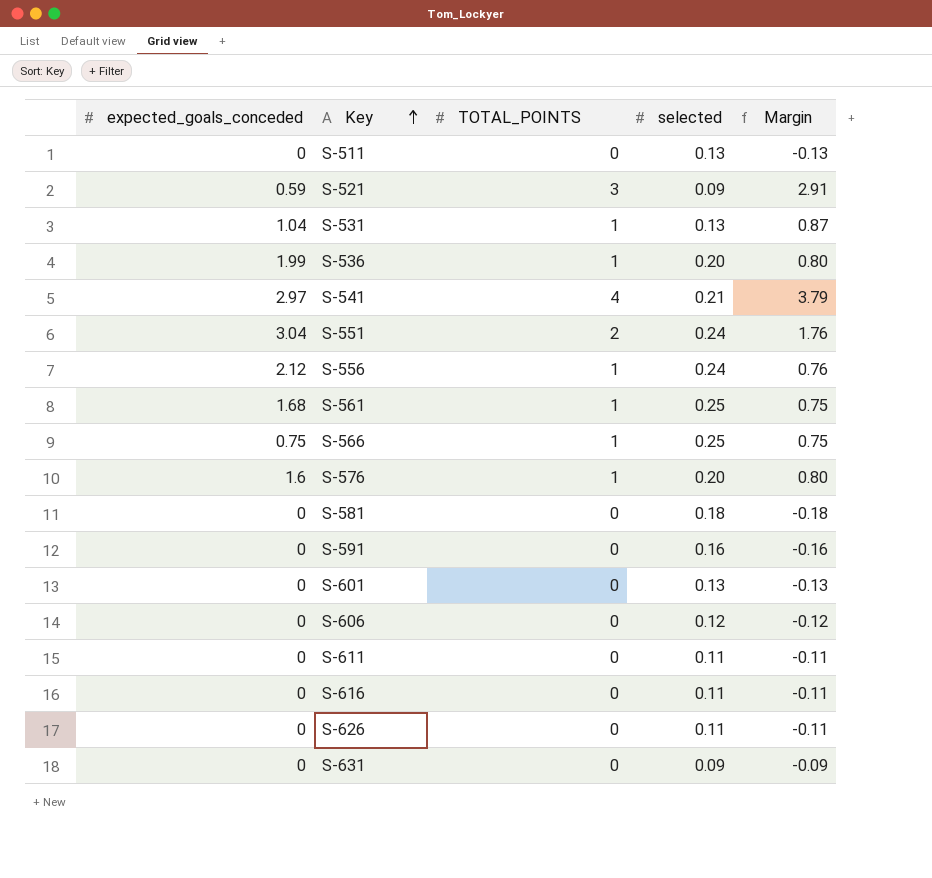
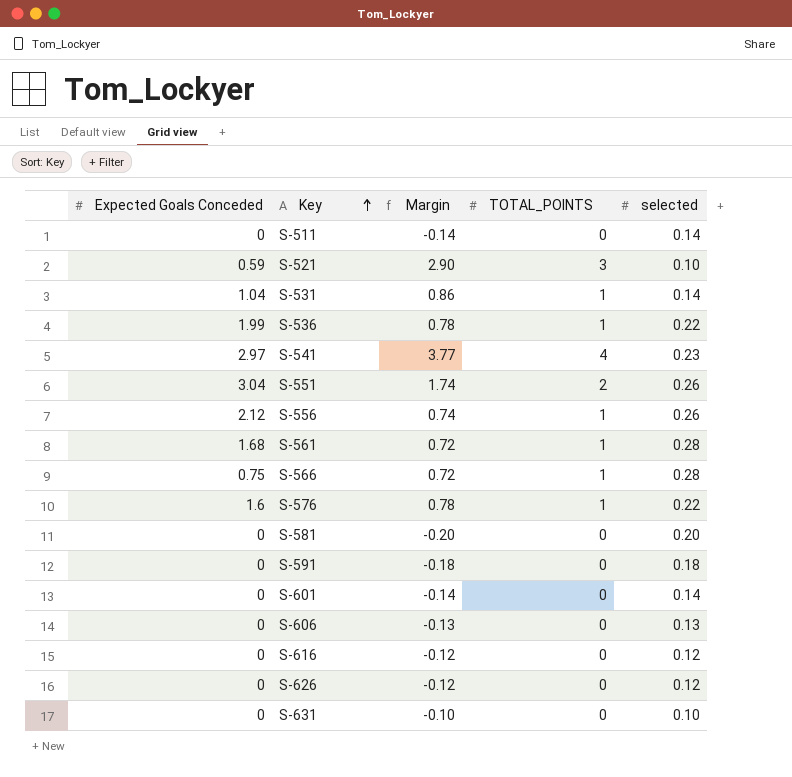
column name: expected_goals_conceded -> Expected Goals Conceded
column Margin | position: 5 -> 3
row S-611: 0 | 0 | 0.11 | -0.11 -> none
S-511 | Margin: -0.13 -> -0.14
S-511 | selected: 0.13 -> 0.14
S-521 | Margin: 2.91 -> 2.90
S-521 | selected: 0.09 -> 0.10
S-531 | Margin: 0.87 -> 0.86
S-531 | selected: 0.13 -> 0.14
S-536 | Margin: 0.80 -> 0.78
S-536 | selected: 0.20 -> 0.22
S-541 | Margin: 3.79 -> 3.77
S-541 | selected: 0.21 -> 0.23
S-551 | Margin: 1.76 -> 1.74
S-551 | selected: 0.24 -> 0.26
S-556 | Margin: 0.76 -> 0.74
S-556 | selected: 0.24 -> 0.26
S-561 | Margin: 0.75 -> 0.72
S-561 | selected: 0.25 -> 0.28
S-566 | Margin: 0.75 -> 0.72
S-566 | selected: 0.25 -> 0.28
S-576 | Margin: 0.80 -> 0.78
S-576 | selected: 0.20 -> 0.22
S-581 | Margin: -0.18 -> -0.20
S-581 | selected: 0.18 -> 0.20
S-591 | Margin: -0.16 -> -0.18
S-591 | selected: 0.16 -> 0.18
S-601 | Margin: -0.13 -> -0.14
S-601 | selected: 0.13 -> 0.14
S-606 | Margin: -0.12 -> -0.13
S-606 | selected: 0.12 -> 0.13
S-616 | Margin: -0.11 -> -0.12
S-616 | selected: 0.11 -> 0.12
S-626 | Margin: -0.11 -> -0.12
S-626 | selected: 0.11 -> 0.12
S-631 | Margin: -0.09 -> -0.10
S-631 | selected: 0.09 -> 0.10

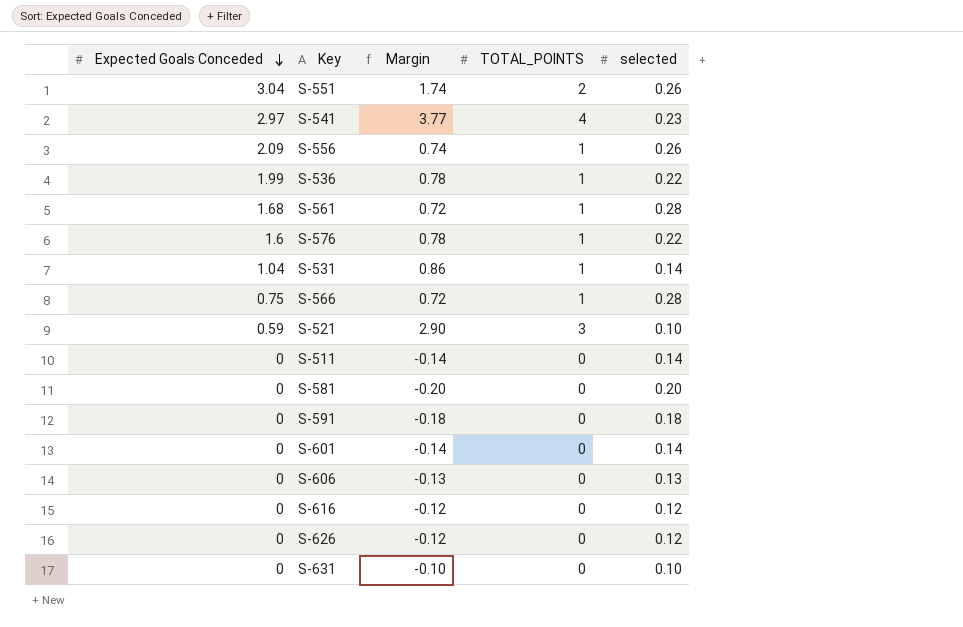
row order: Key ascending -> Expected Goals Conceded descending
S-556 | Expected Goals Conceded: 2.12 -> 2.09

